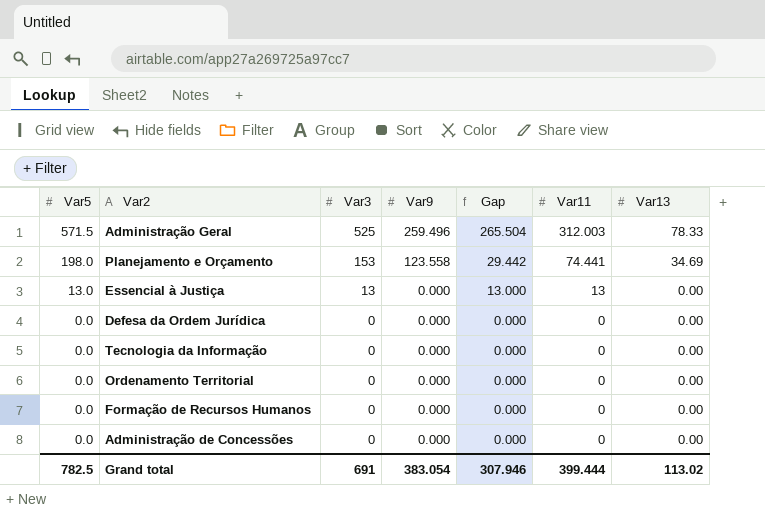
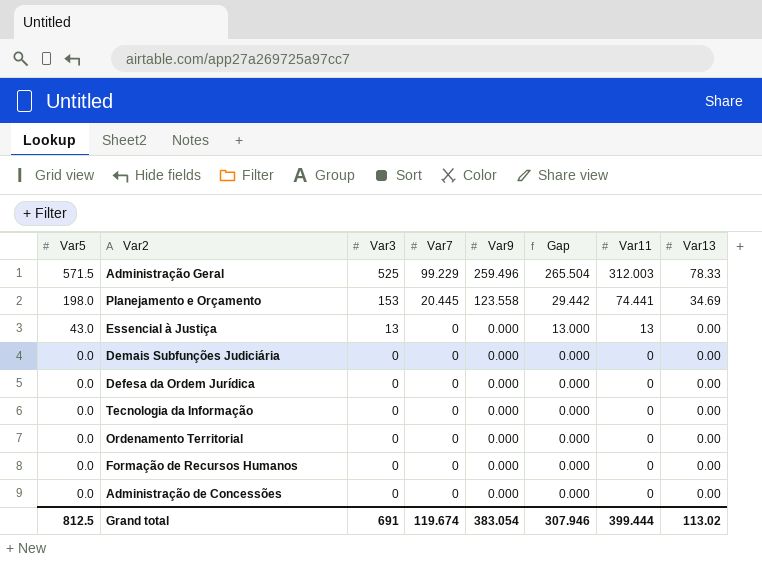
column Var7 | position: none -> 4
Essencial à Justiça | Var5: 13.0 -> 43.0
row Demais Subfunções Judiciária: none -> 0.0 | 0 | 0 | 0.000 | 0.000 | 0 | 0.00
Grand total | Var5: 782.5 -> 812.5

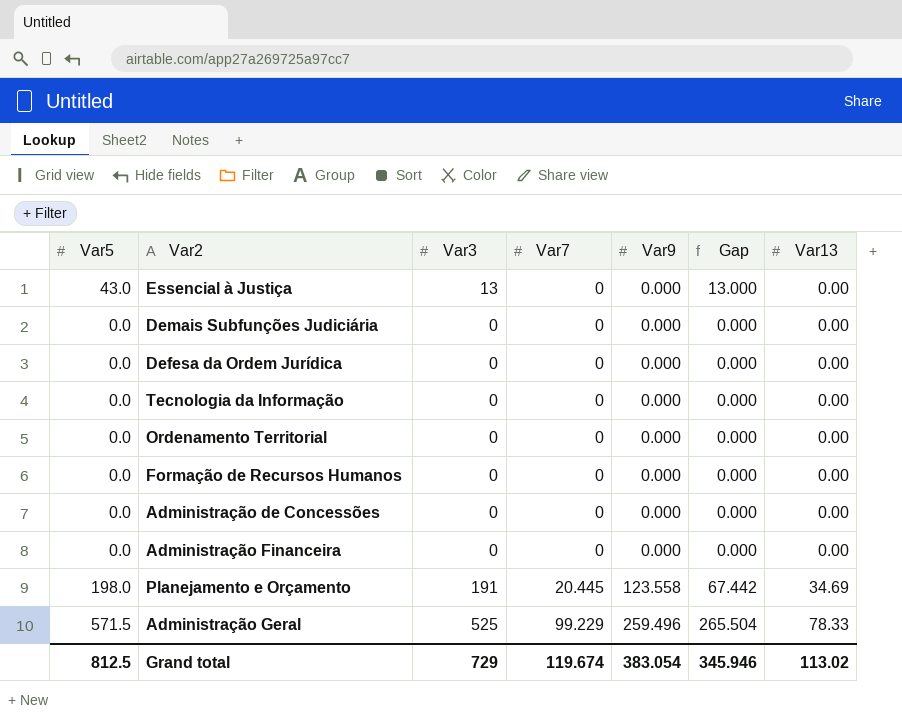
row order: Var5 descending -> Var7 ascending
column Var11 | position: 7 -> none
row Administração Financeira: none -> 0.0 | 0 | 0 | 0.000 | 0.000 | 0.00
Planejamento e Orçamento | Var3: 153 -> 191
Planejamento e Orçamento | Gap: 29.442 -> 67.442
Grand total | Var3: 691 -> 729
Grand total | Gap: 307.946 -> 345.946

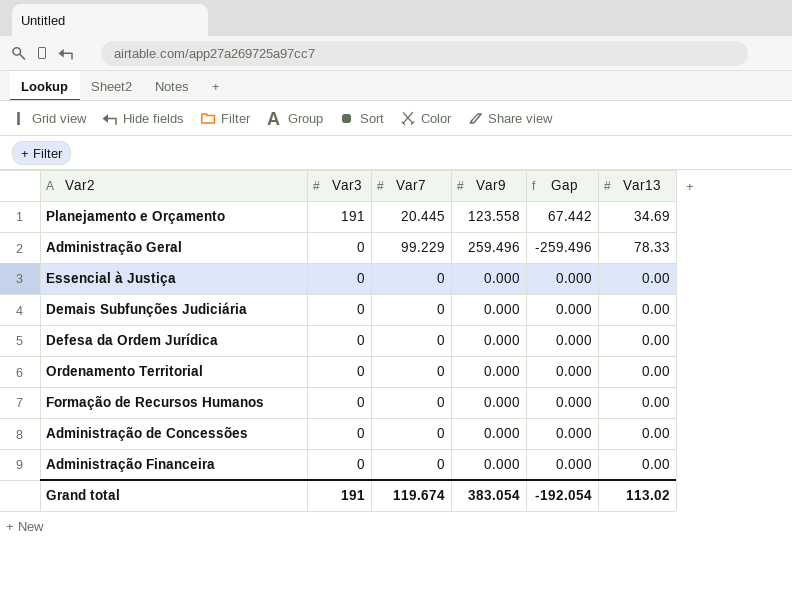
row order: Var7 ascending -> Var3 descending
column Var5 | position: 1 -> none
row Tecnologia da Informação: 0.0 | 0 | 0 | 0.000 | 0.000 | 0.00 -> none
Administração Geral | Var3: 525 -> 0
Administração Geral | Gap: 265.504 -> -259.496
Essencial à Justiça | Var3: 13 -> 0
Essencial à Justiça | Gap: 13.000 -> 0.000
Grand total | Var3: 729 -> 191
Grand total | Gap: 345.946 -> -192.054

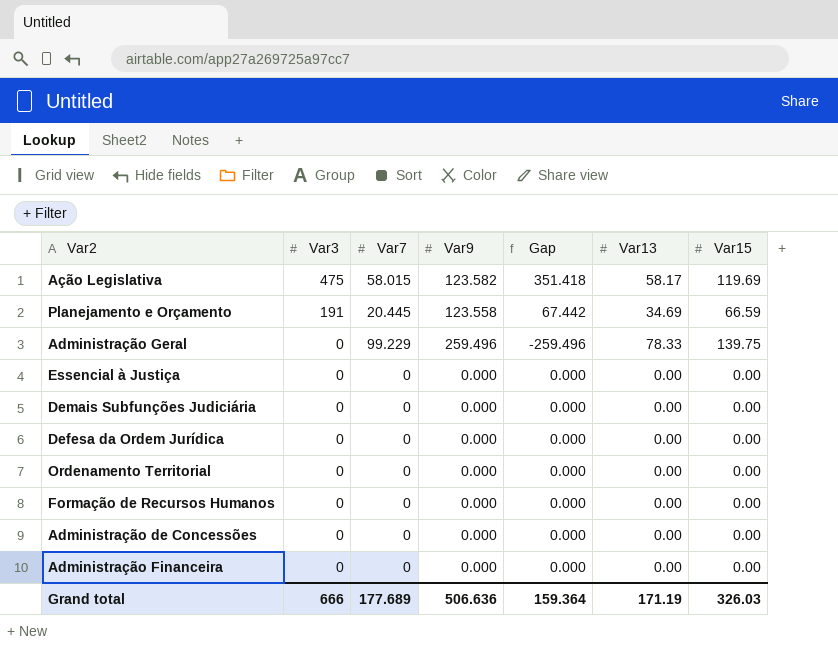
column Var15 | position: none -> 7
row Ação Legislativa: none -> 475 | 58.015 | 123.582 | 351.418 | 58.17 | 119.69
Grand total | Var3: 191 -> 666
Grand total | Var7: 119.674 -> 177.689
Grand total | Var9: 383.054 -> 506.636
Grand total | Gap: -192.054 -> 159.364
Grand total | Var13: 113.02 -> 171.19

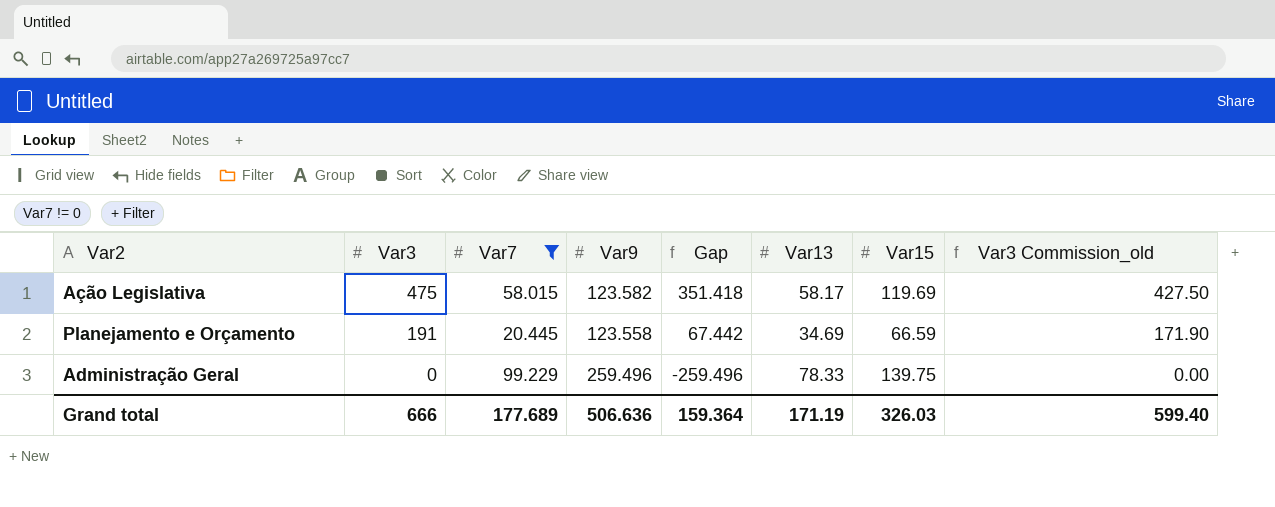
filter: none -> Var7 != 0
column Var3 Commission_old | formula: none -> [Var3] * 0.9

